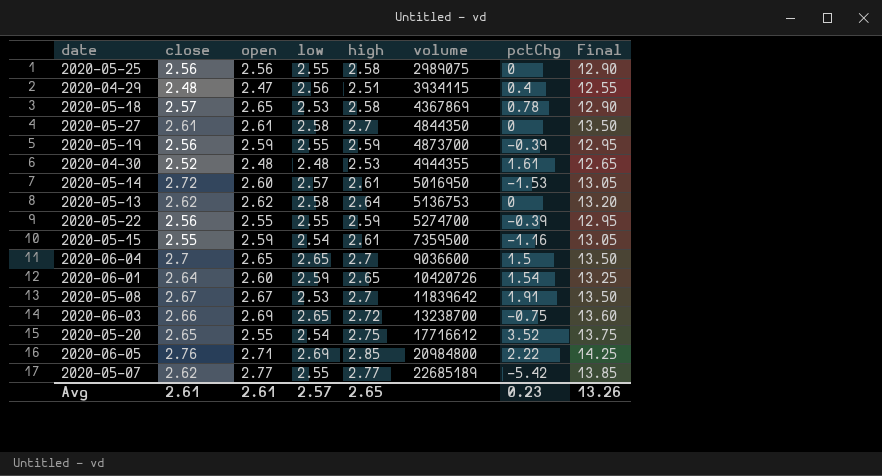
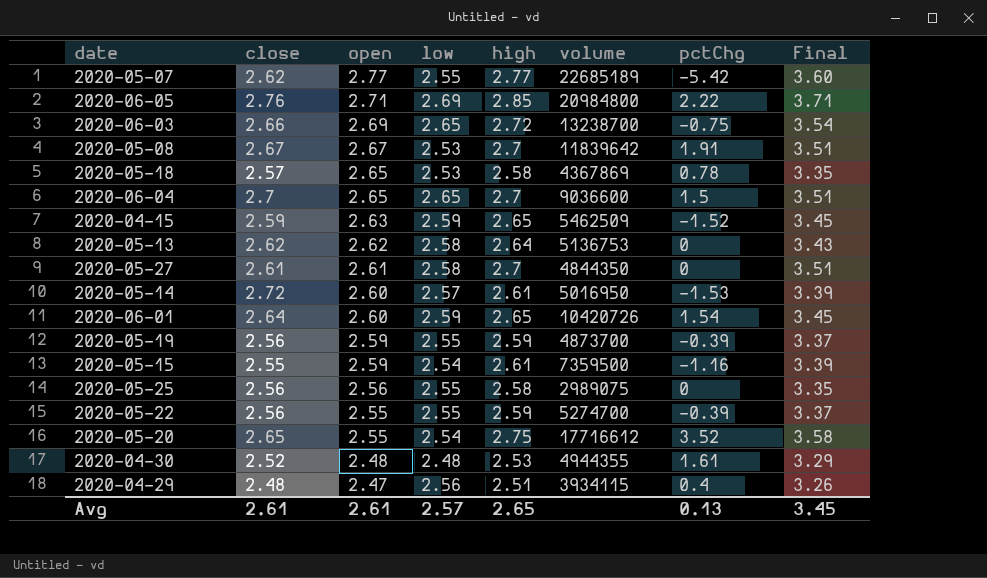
row order: volume ascending -> open descending
column Final | formula: [high] * 5 -> [high] * 1.3
row 2020-04-15: none -> 2.59 | 2.63 | 2.59 | 2.65 | 5462509 | -1.52 | 3.45
Avg | pctChg: 0.23 -> 0.13
Avg | Final: 13.26 -> 3.45

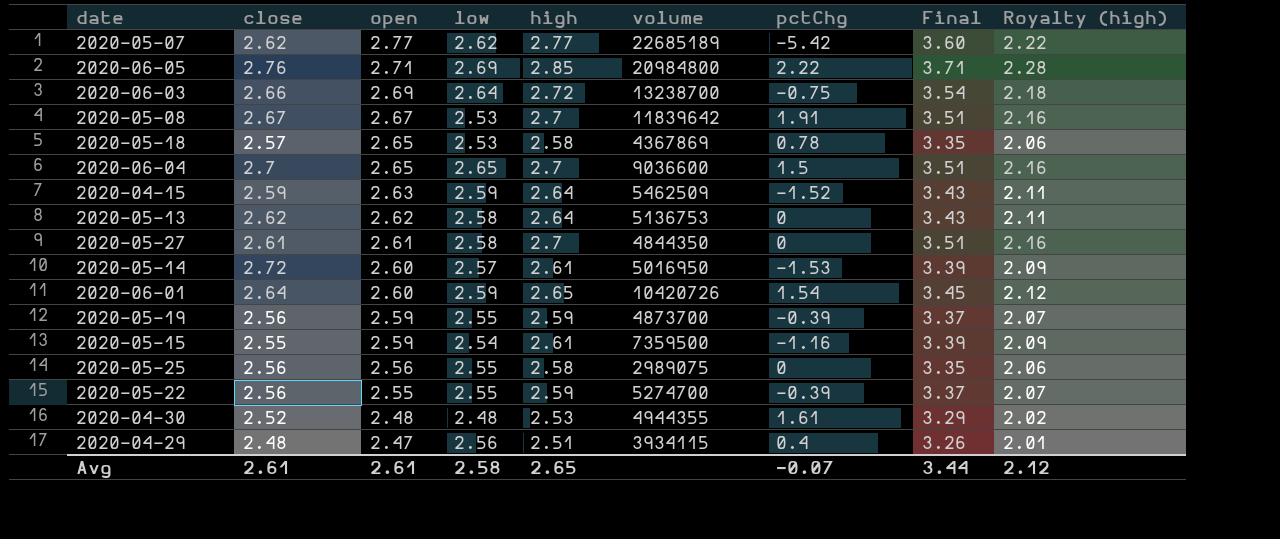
column Royalty (high) | formula: none -> [high] * 0.8
row 2020-05-20: 2.65 | 2.55 | 2.54 | 2.75 | 17716612 | 3.52 | 3.58 -> none
2020-05-07 | low: 2.55 -> 2.62
2020-06-03 | low: 2.65 -> 2.64
2020-04-15 | high: 2.65 -> 2.64
2020-04-15 | Final: 3.45 -> 3.43
Avg | low: 2.57 -> 2.58
Avg | pctChg: 0.13 -> -0.07
Avg | Final: 3.45 -> 3.44

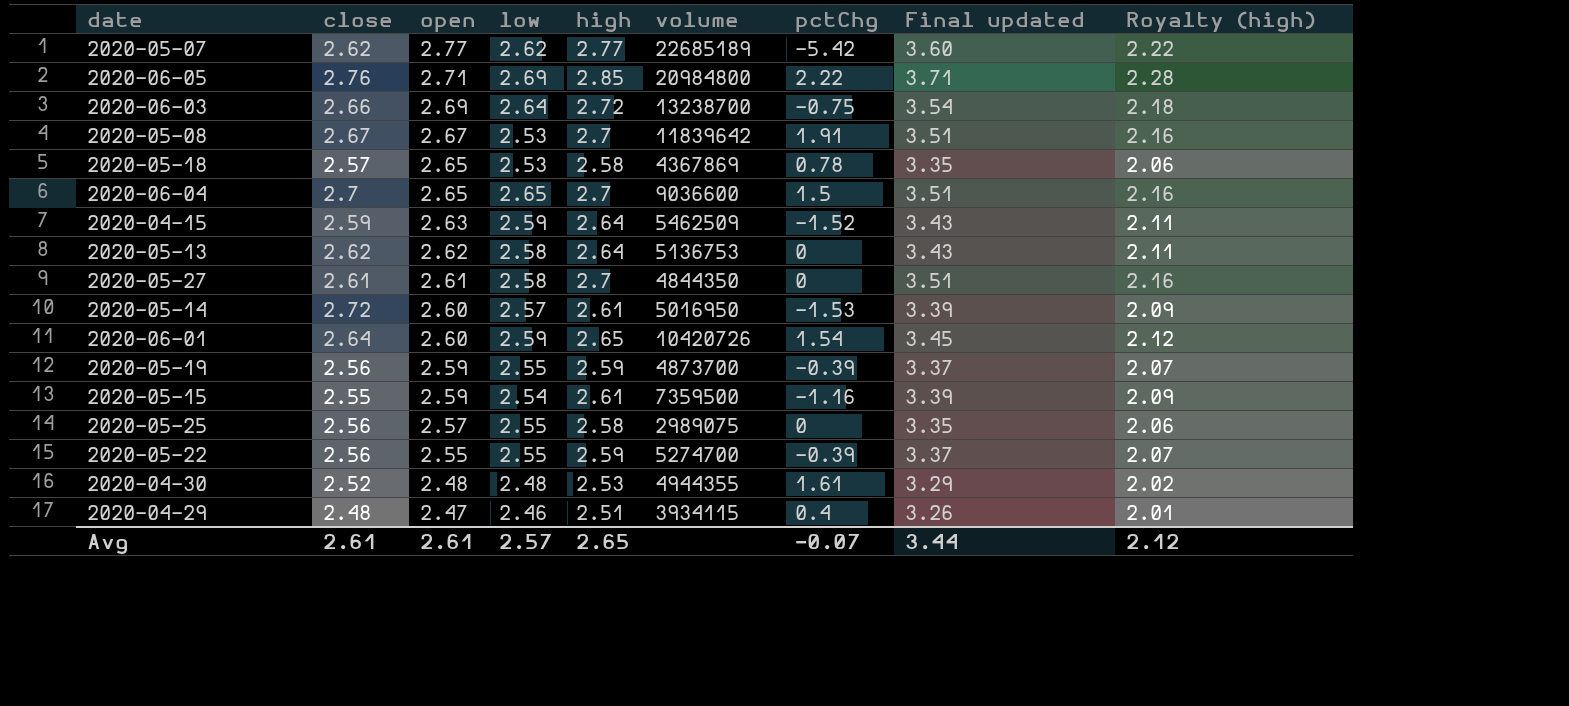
column name: Final -> Final updated
2020-05-25 | open: 2.56 -> 2.57
2020-04-29 | low: 2.56 -> 2.46
Avg | low: 2.58 -> 2.57

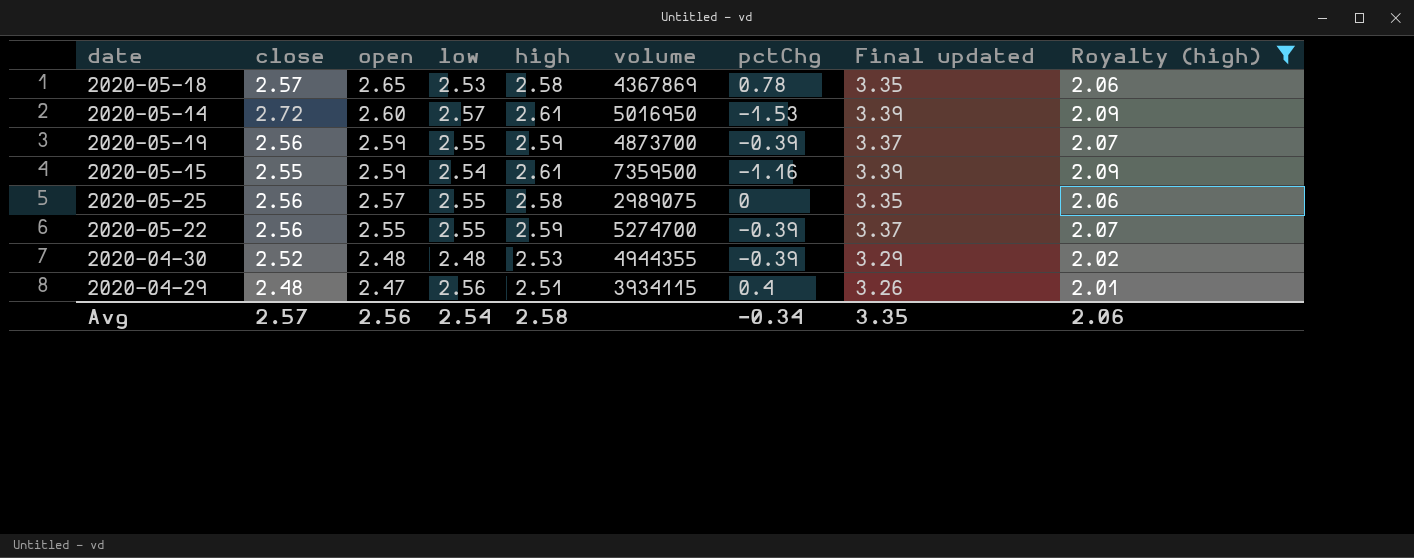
filter: none -> Royalty (high) <= 2.09
2020-04-30 | pctChg: 1.61 -> -0.39
2020-04-29 | low: 2.46 -> 2.56
Avg | close: 2.61 -> 2.57
Avg | open: 2.61 -> 2.56
Avg | low: 2.57 -> 2.54
Avg | high: 2.65 -> 2.58
Avg | pctChg: -0.07 -> -0.34
Avg | Final updated: 3.44 -> 3.35
Avg | Royalty (high): 2.12 -> 2.06

